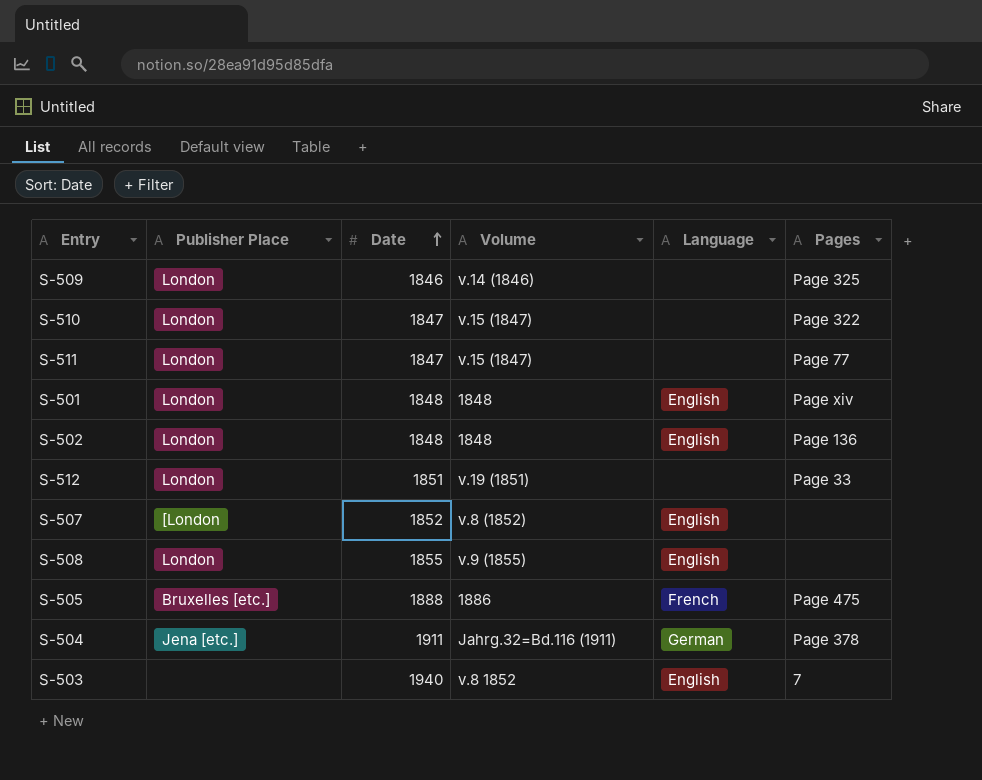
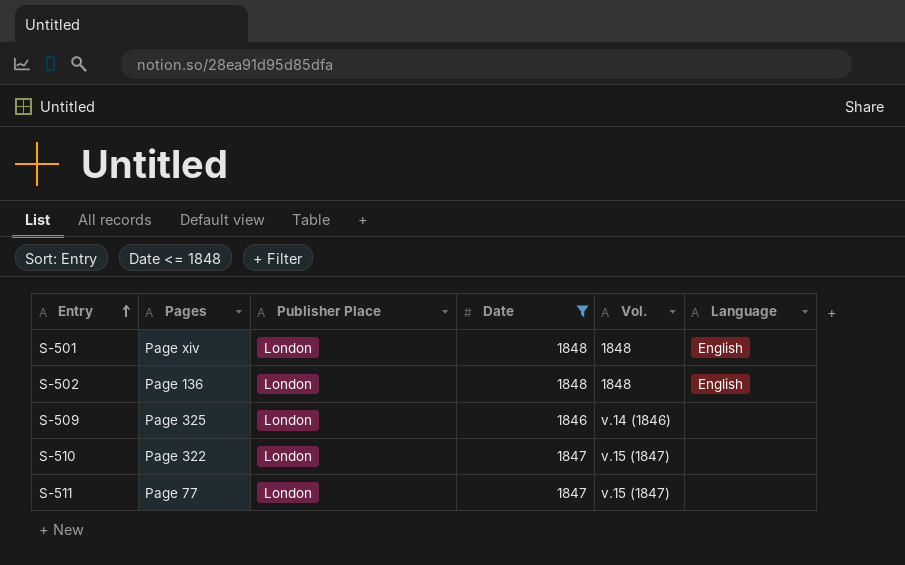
filter: none -> Date <= 1848
row order: Date ascending -> Entry ascending
column Pages | position: 6 -> 2
column name: Volume -> Vol.

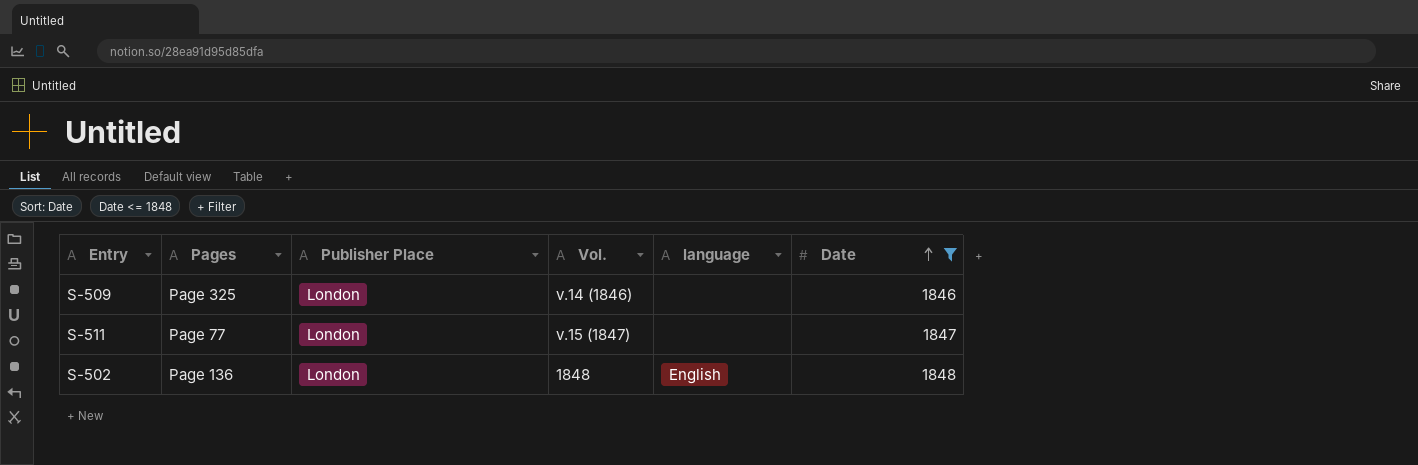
row order: Entry ascending -> Date ascending
column name: Language -> language
column Date | position: 4 -> 6
row S-501: Page xiv | London | 1848 | 1848 | English -> none
row S-510: Page 322 | London | 1847 | v.15 (1847) | none -> none

